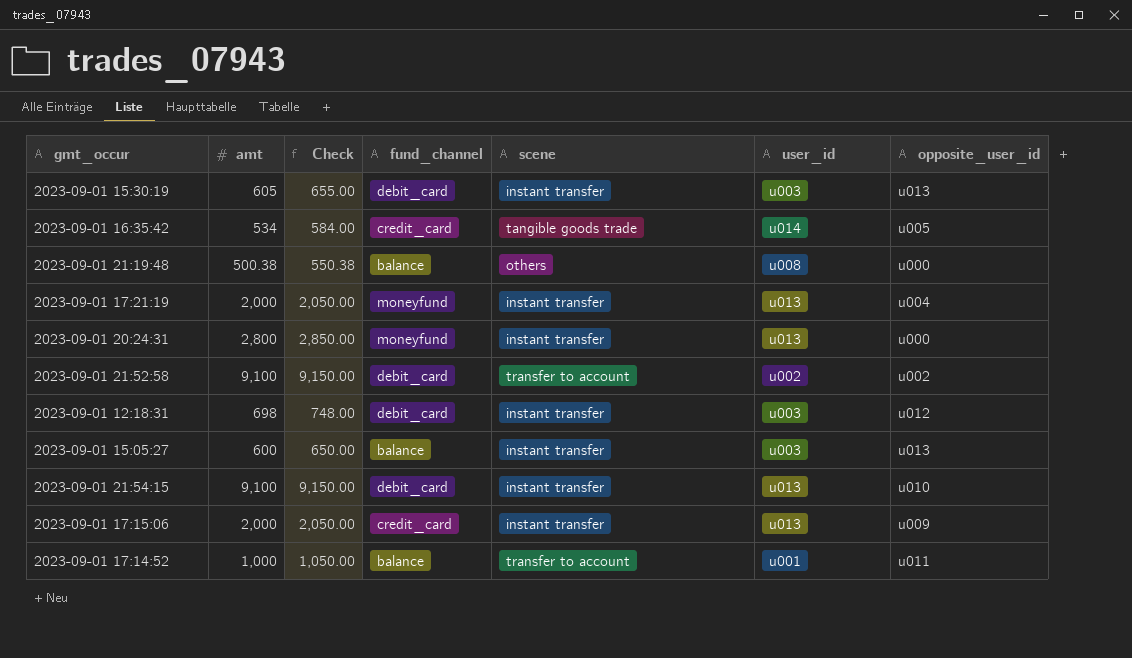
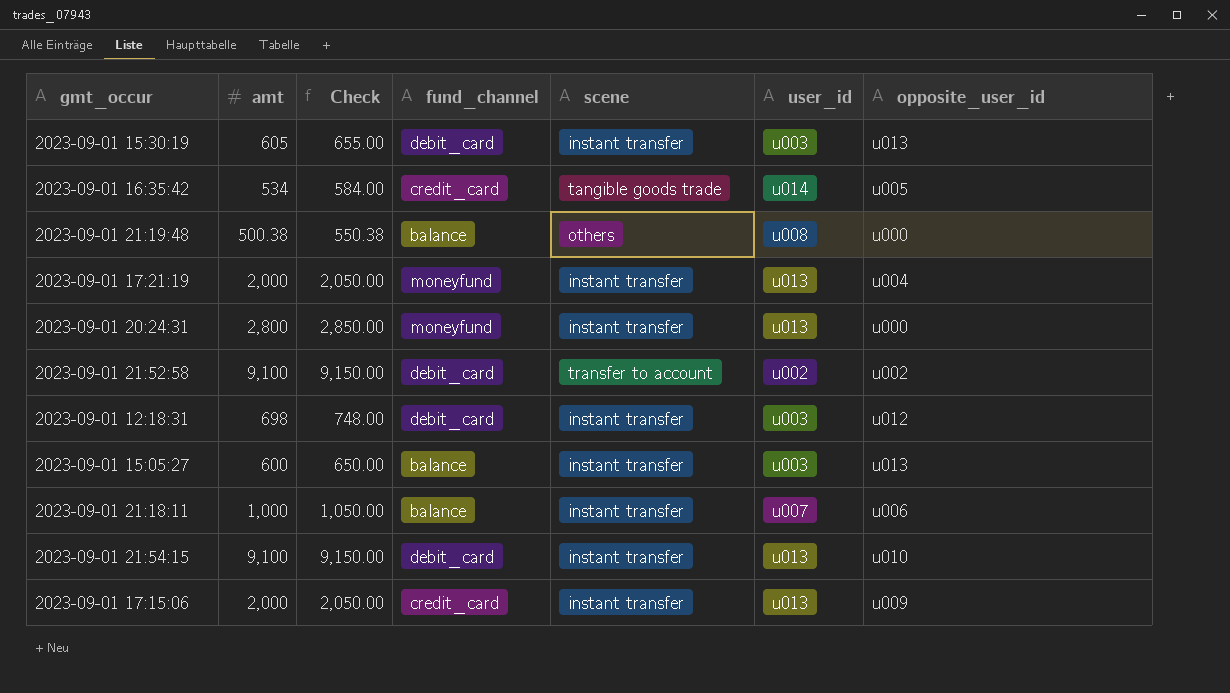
row 2023-09-01 17:14:52: 1,000 | 1,050.00 | balance | transfer to account | u001 | u011 -> none
row 2023-09-01 21:18:11: none -> 1,000 | 1,050.00 | balance | instant transfer | u007 | u006

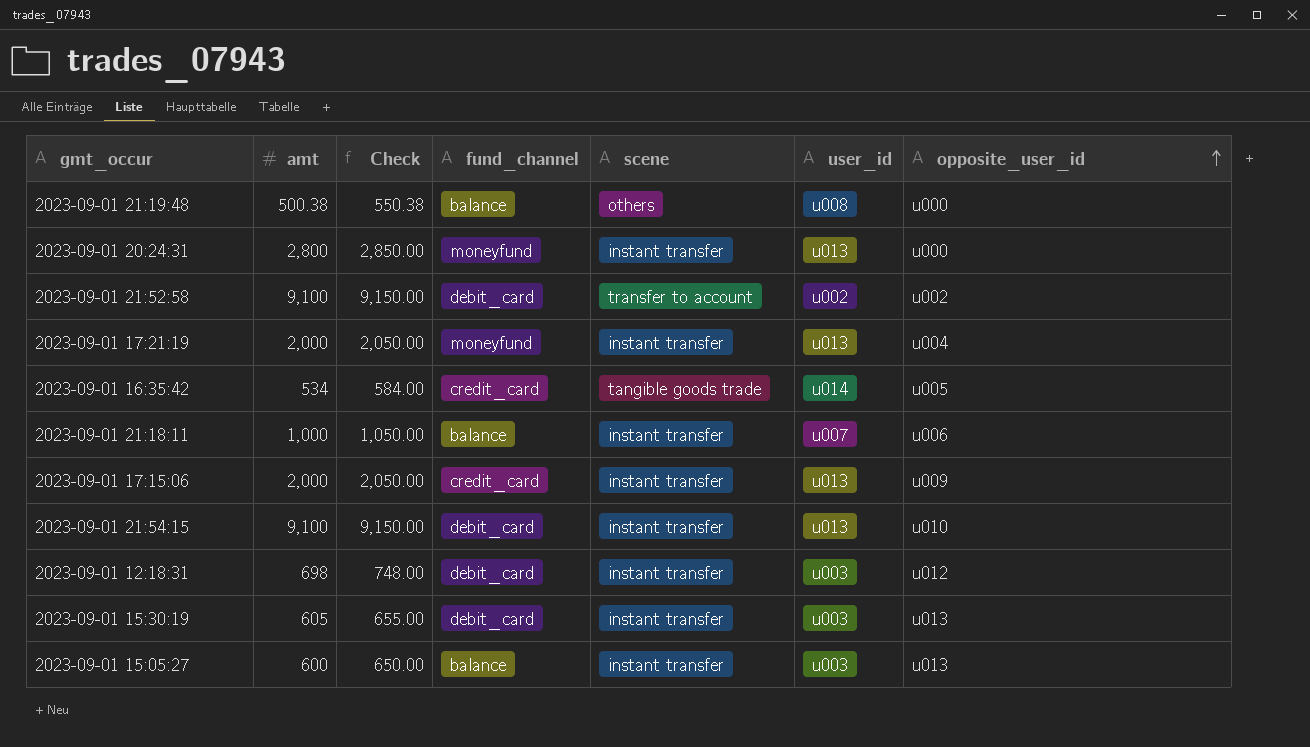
row order: none -> opposite_user_id ascending

